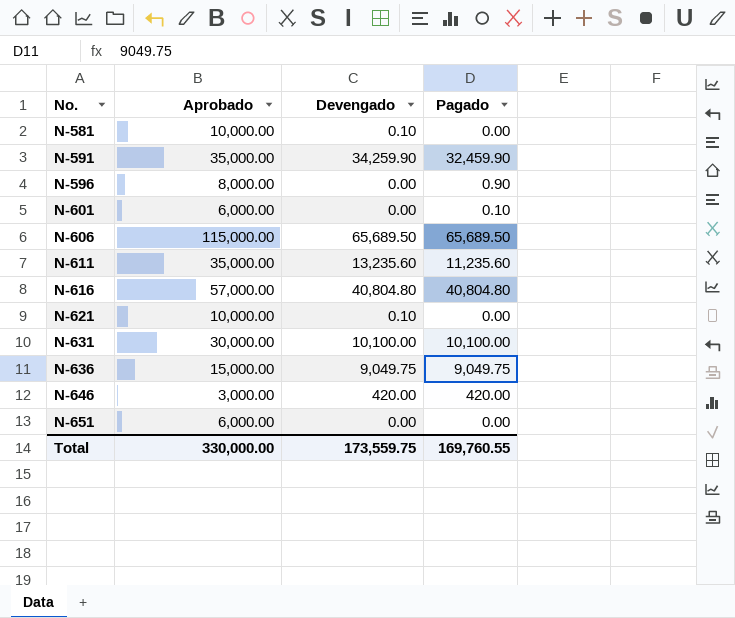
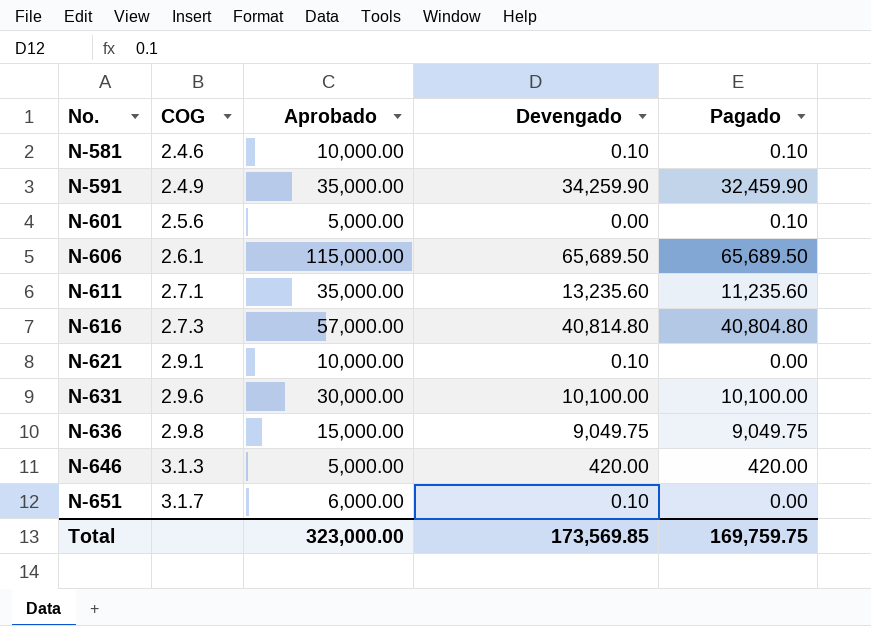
column COG | position: none -> 2
row N-596: 8,000.00 | 0.00 | 0.90 -> none
N-581 | Pagado: 0.00 -> 0.10
N-601 | Aprobado: 6,000.00 -> 5,000.00
N-616 | Devengado: 40,804.80 -> 40,814.80
N-646 | Aprobado: 3,000.00 -> 5,000.00
N-651 | Devengado: 0.00 -> 0.10
Total | Aprobado: 330,000.00 -> 323,000.00
Total | Devengado: 173,559.75 -> 173,569.85
Total | Pagado: 169,760.55 -> 169,759.75

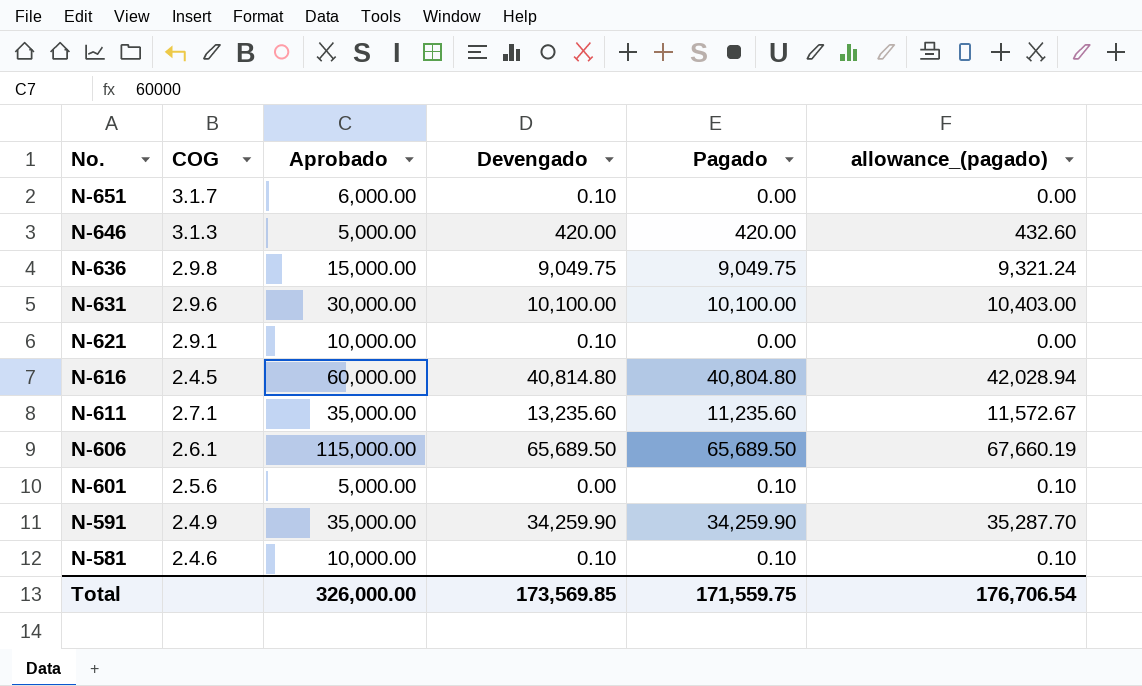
row order: No. ascending -> No. descending
column allowance_(pagado) | formula: none -> [Pagado] * 1.03
N-616 | COG: 2.7.3 -> 2.4.5
N-616 | Aprobado: 57,000.00 -> 60,000.00
N-591 | Pagado: 32,459.90 -> 34,259.90
Total | Aprobado: 323,000.00 -> 326,000.00
Total | Pagado: 169,759.75 -> 171,559.75

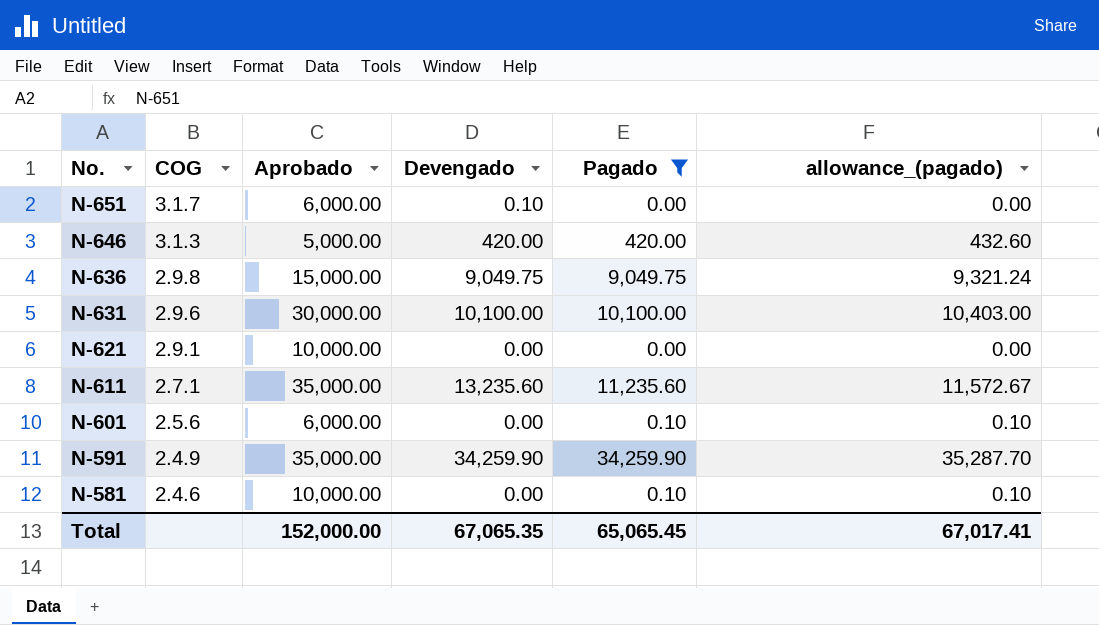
filter: none -> Pagado <= 34,259.90
N-621 | Devengado: 0.10 -> 0.00
N-601 | Aprobado: 5,000.00 -> 6,000.00
N-581 | Devengado: 0.10 -> 0.00
Total | Aprobado: 326,000.00 -> 152,000.00
Total | Devengado: 173,569.85 -> 67,065.35
Total | Pagado: 171,559.75 -> 65,065.45
Total | allowance_(pagado): 176,706.54 -> 67,017.41

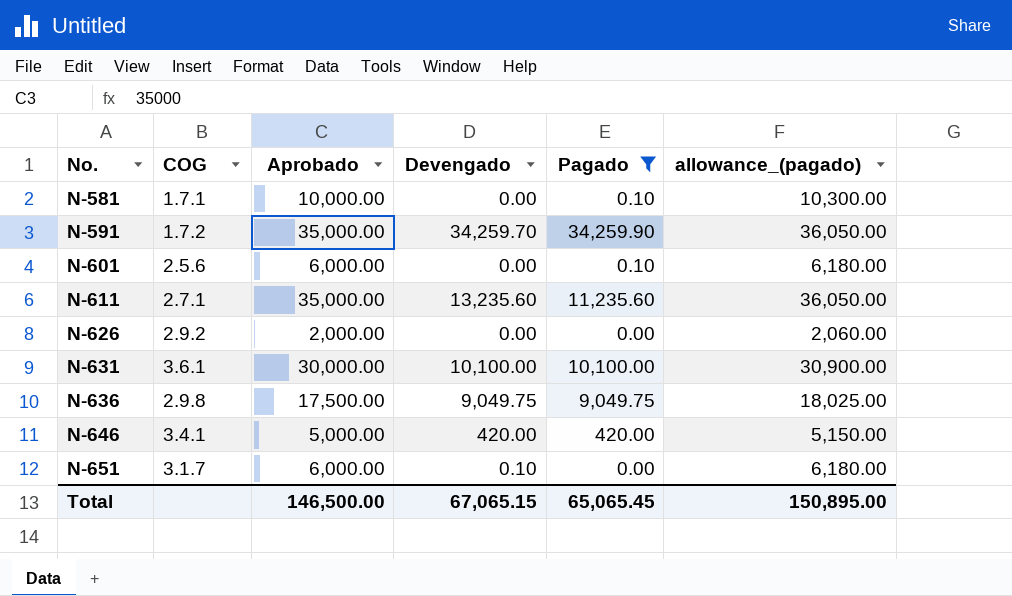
row order: No. descending -> No. ascending
column allowance_(pagado) | formula: [Pagado] * 1.03 -> [Aprobado] * 1.03
row N-621: 2.9.1 | 10,000.00 | 0.00 | 0.00 | 0.00 -> none
N-581 | COG: 2.4.6 -> 1.7.1
N-591 | COG: 2.4.9 -> 1.7.2
N-591 | Devengado: 34,259.90 -> 34,259.70
row N-626: none -> 2.9.2 | 2,000.00 | 0.00 | 0.00 | 2,060.00
N-631 | COG: 2.9.6 -> 3.6.1
N-636 | Aprobado: 15,000.00 -> 17,500.00
N-646 | COG: 3.1.3 -> 3.4.1
Total | Aprobado: 152,000.00 -> 146,500.00
Total | Devengado: 67,065.35 -> 67,065.15
Total | allowance_(pagado): 67,017.41 -> 150,895.00

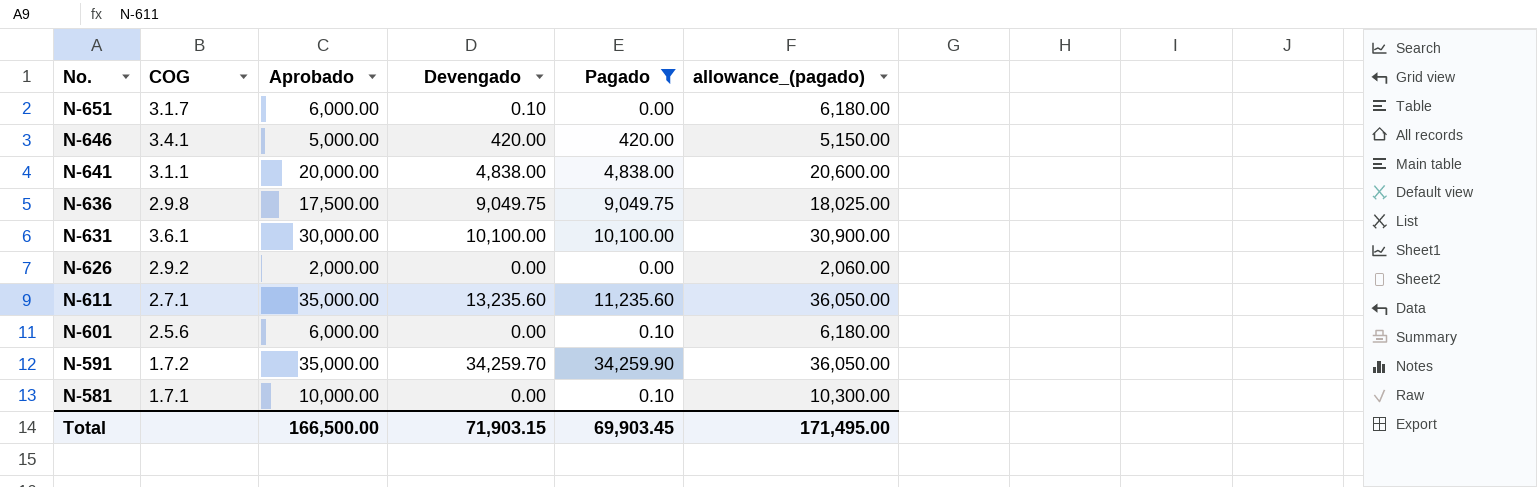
row order: No. ascending -> No. descending
row N-641: none -> 3.1.1 | 20,000.00 | 4,838.00 | 4,838.00 | 20,600.00
Total | Aprobado: 146,500.00 -> 166,500.00
Total | Devengado: 67,065.15 -> 71,903.15
Total | Pagado: 65,065.45 -> 69,903.45
Total | allowance_(pagado): 150,895.00 -> 171,495.00

